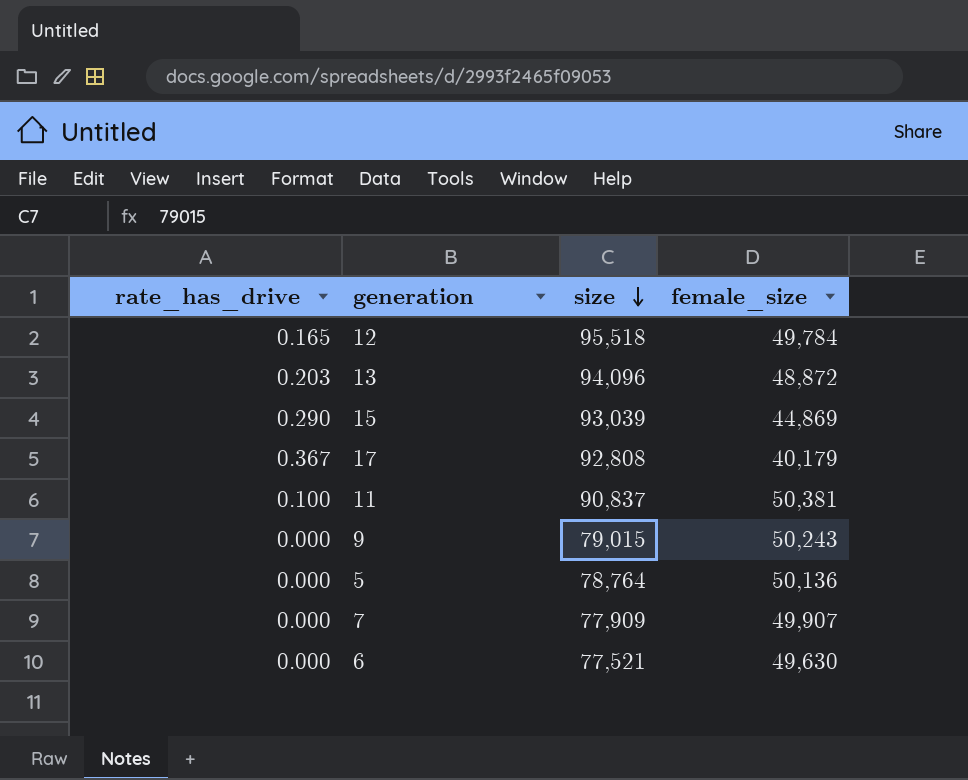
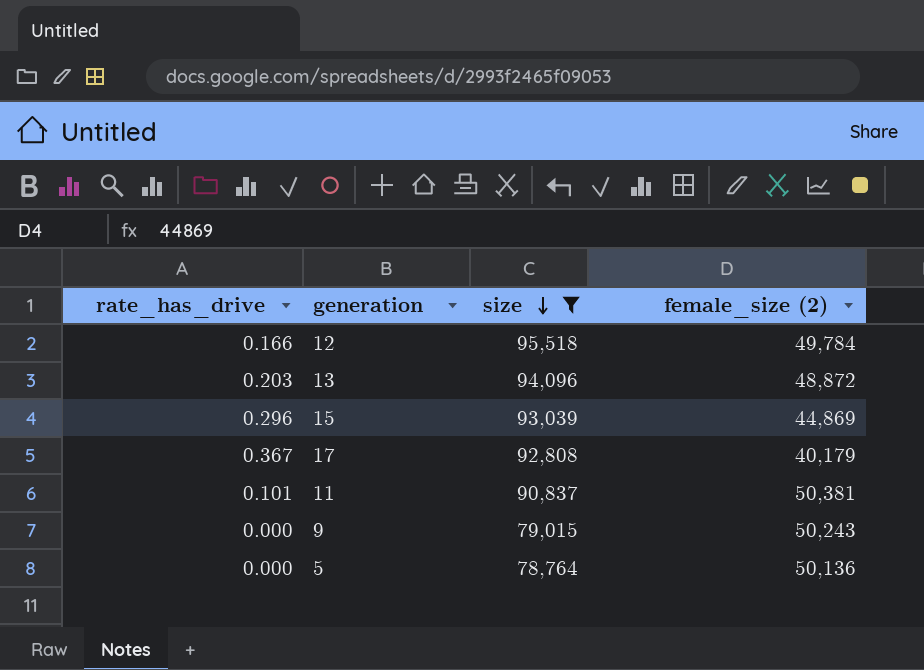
filter: none -> size >= 78,764
column name: female_size -> female_size (2)
12 | rate_has_drive: 0.165 -> 0.166
15 | rate_has_drive: 0.290 -> 0.296
11 | rate_has_drive: 0.100 -> 0.101

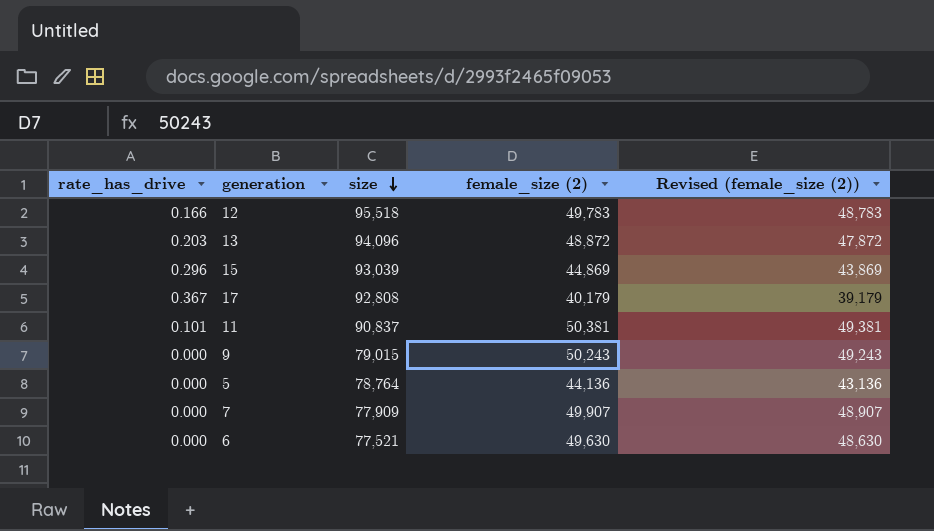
filter: size >= 78,764 -> none
column Revised (female_size (2)) | formula: none -> [female_size (2)] - 1000
12 | female_size (2): 49,784 -> 49,783
5 | female_size (2): 50,136 -> 44,136

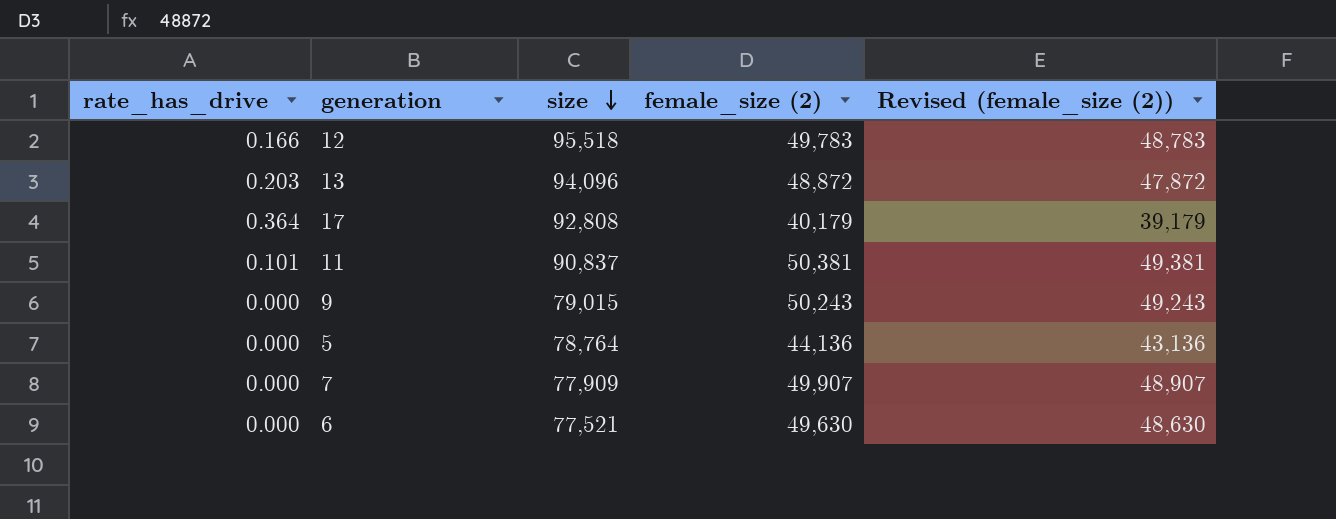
row 15: 0.296 | 93,039 | 44,869 | 43,869 -> none
17 | rate_has_drive: 0.367 -> 0.364

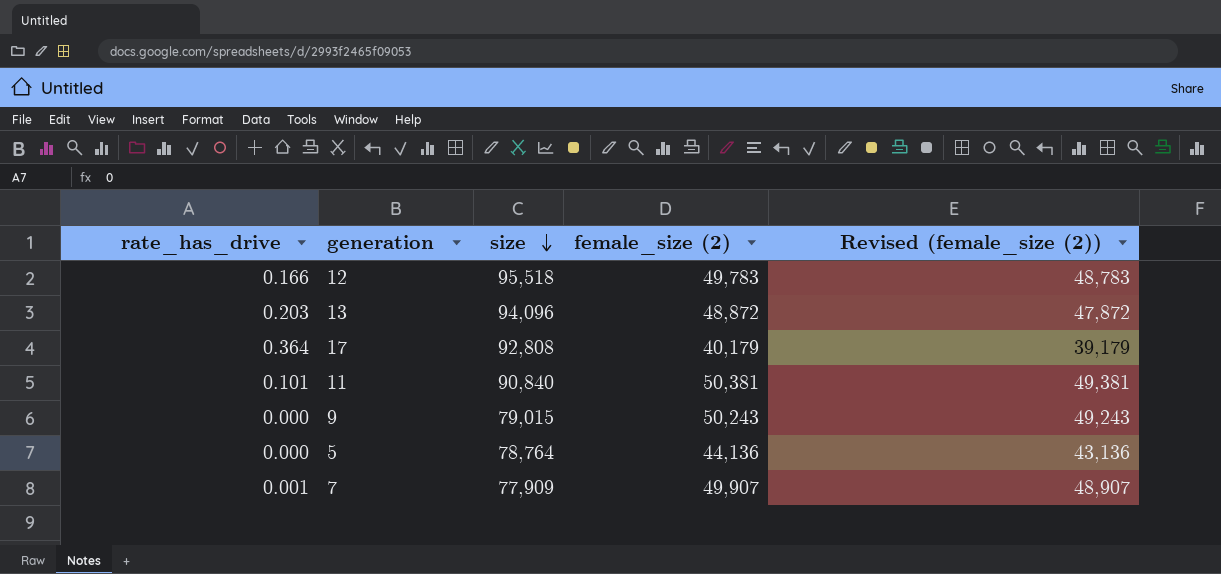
row 6: 0.000 | 77,521 | 49,630 | 48,630 -> none
11 | size: 90,837 -> 90,840
7 | rate_has_drive: 0.000 -> 0.001

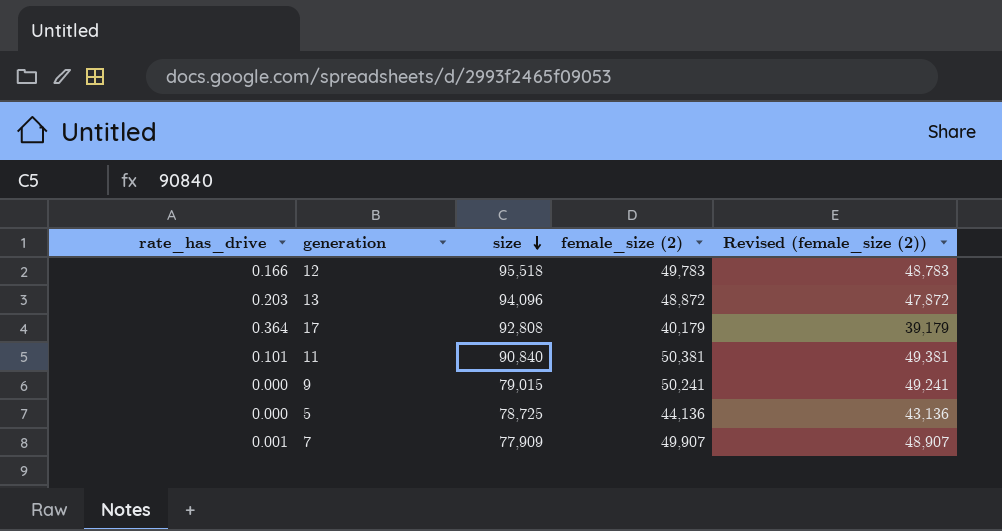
9 | female_size (2): 50,243 -> 50,241
9 | Revised (female_size (2)): 49,243 -> 49,241
5 | size: 78,764 -> 78,725

